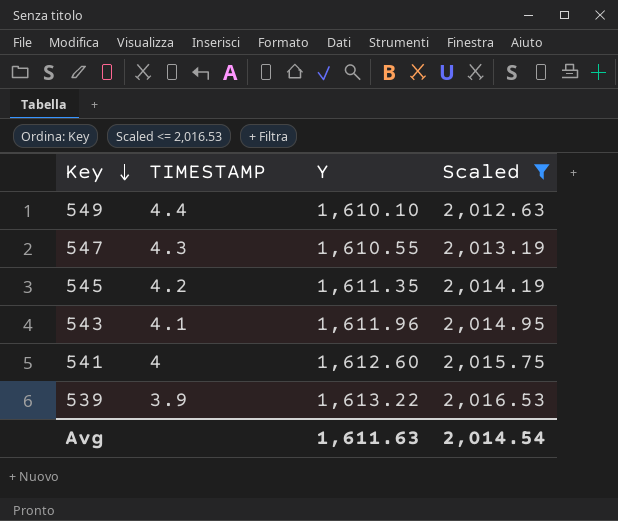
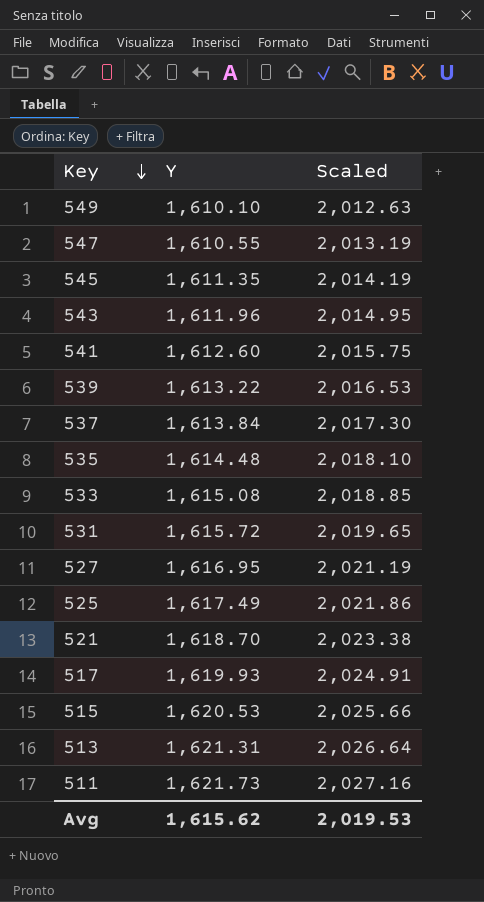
filter: Scaled <= 2,016.53 -> none
column TIMESTAMP | position: 2 -> none
Avg | Y: 1,611.63 -> 1,615.62
Avg | Scaled: 2,014.54 -> 2,019.53

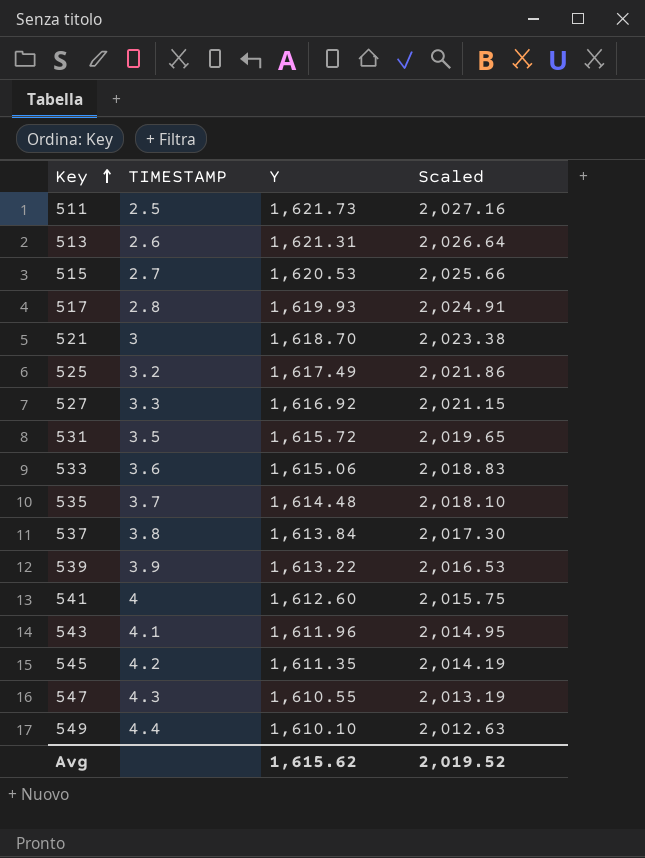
row order: Key descending -> Key ascending
column TIMESTAMP | position: none -> 2
527 | Y: 1,616.95 -> 1,616.92
527 | Scaled: 2,021.19 -> 2,021.15
533 | Y: 1,615.08 -> 1,615.06
533 | Scaled: 2,018.85 -> 2,018.83
Avg | Scaled: 2,019.53 -> 2,019.52

